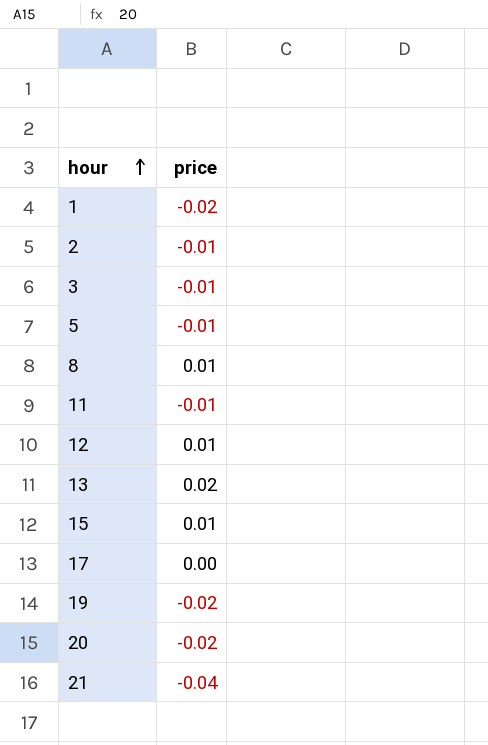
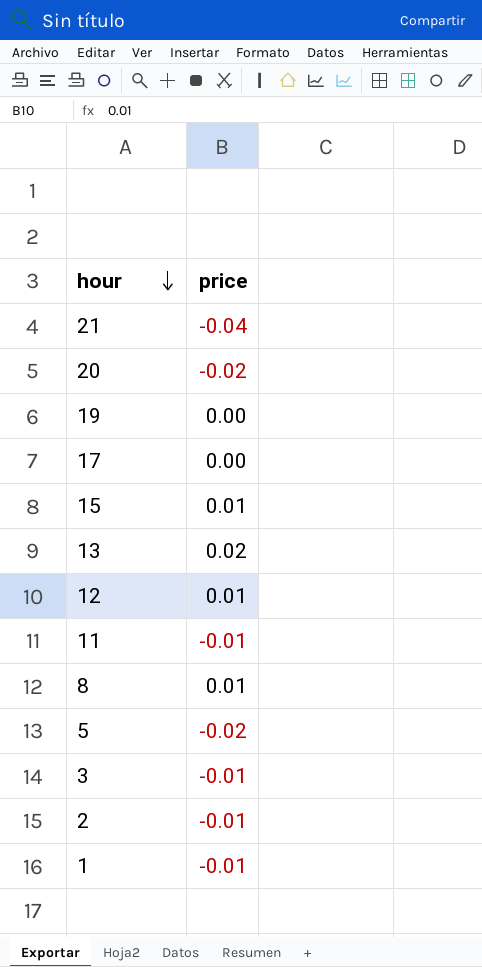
row order: hour ascending -> hour descending
19 | price: -0.02 -> 0.00
5 | price: -0.01 -> -0.02
1 | price: -0.02 -> -0.01

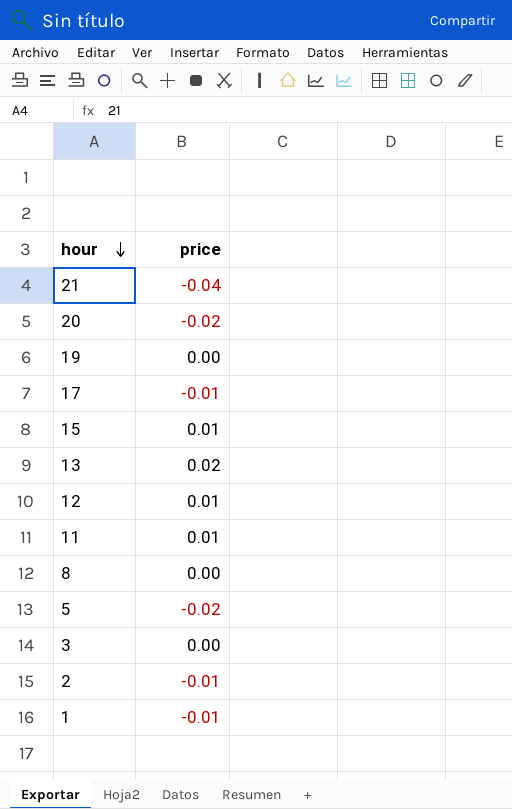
17 | price: 0.00 -> -0.01
11 | price: -0.01 -> 0.01
8 | price: 0.01 -> 0.00
3 | price: -0.01 -> 0.00

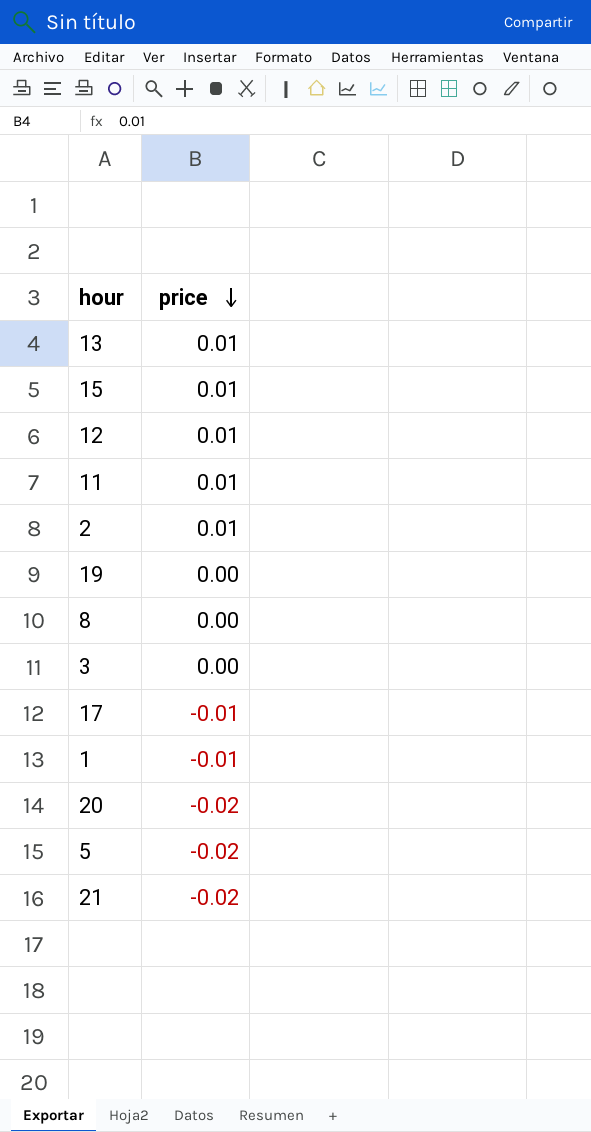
row order: hour descending -> price descending
13 | price: 0.02 -> 0.01
2 | price: -0.01 -> 0.01
21 | price: -0.04 -> -0.02

